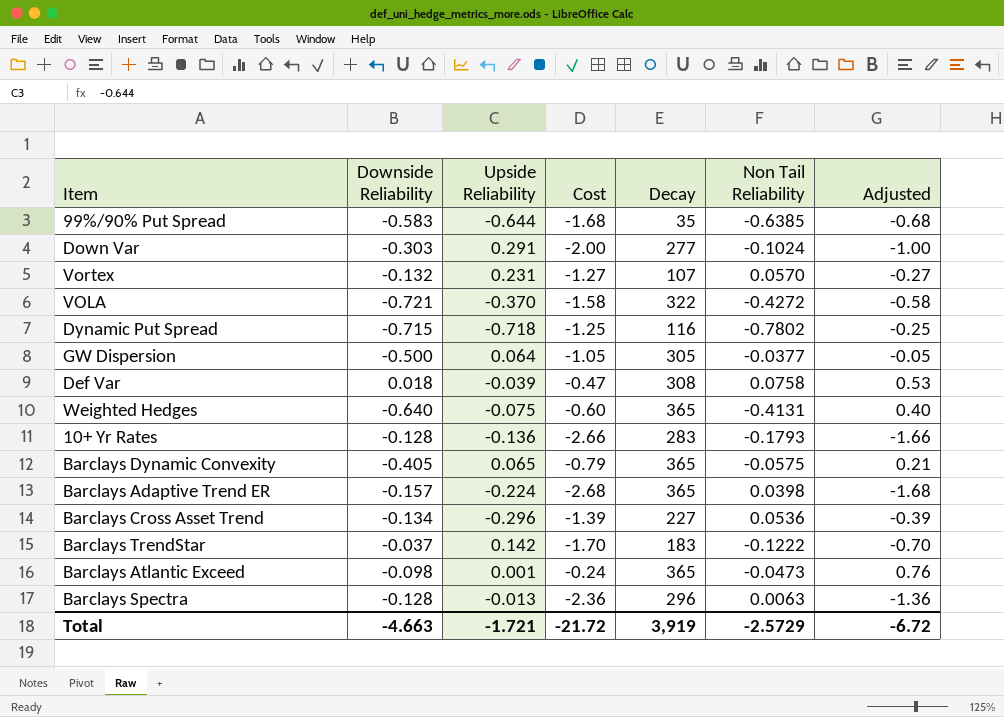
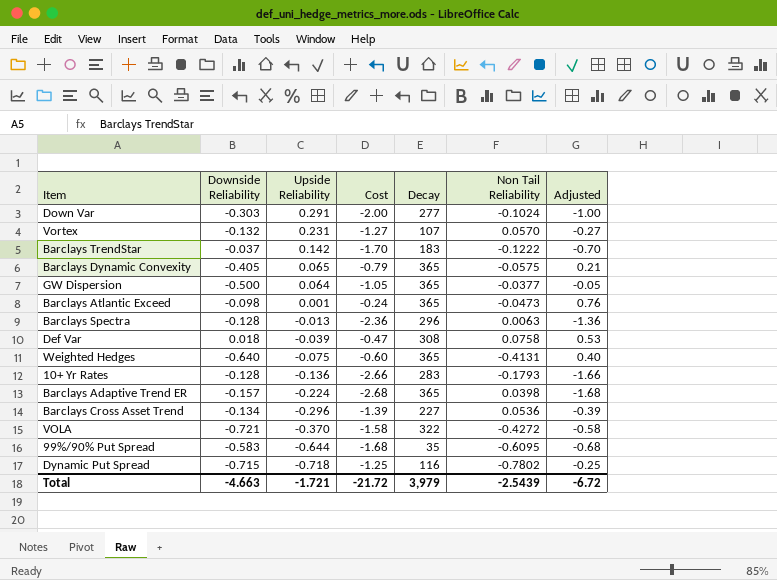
row order: none -> Upside Reliability descending
GW Dispersion | Decay: 305 -> 365
99%/90% Put Spread | Non Tail Reliability: -0.6385 -> -0.6095
Total | Decay: 3,919 -> 3,979
Total | Non Tail Reliability: -2.5729 -> -2.5439

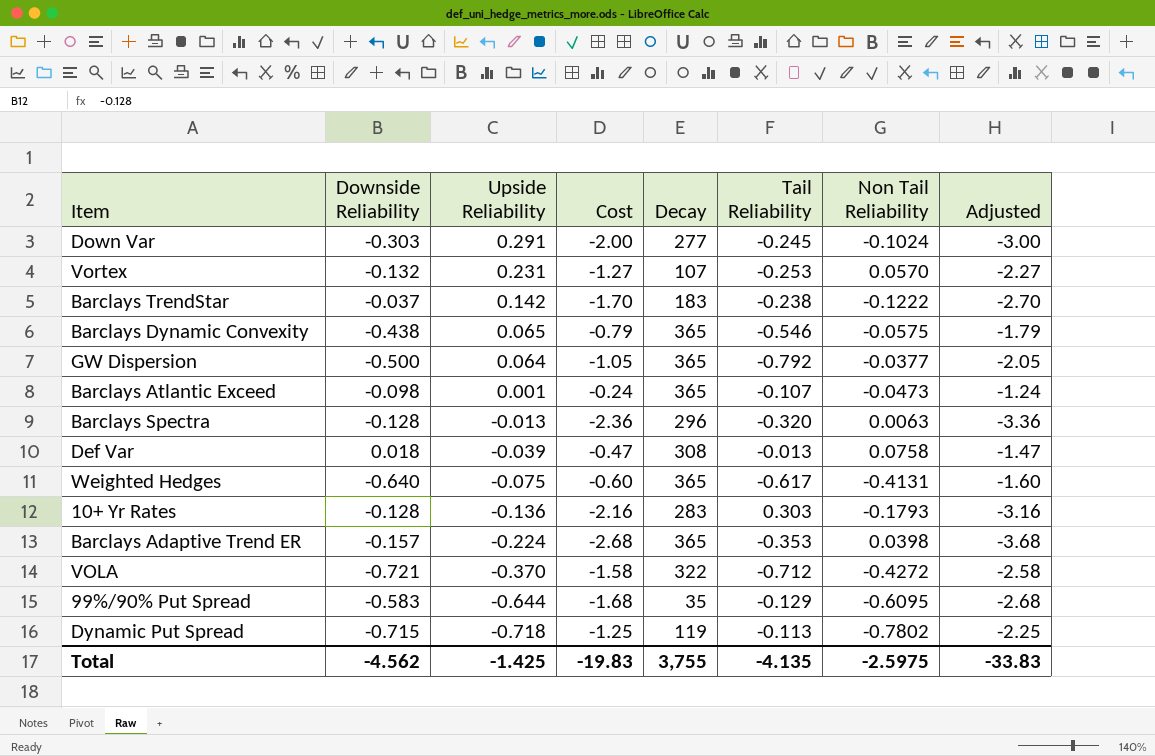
column Tail Reliability | position: none -> 6
column Adjusted | formula: [Cost] + 1 -> [Cost] - 1
row Barclays Cross Asset Trend: -0.134 | -0.296 | -1.39 | 227 | 0.0536 | -0.39 -> none
Barclays Dynamic Convexity | Downside Reliability: -0.405 -> -0.438
10+ Yr Rates | Cost: -2.66 -> -2.16
Dynamic Put Spread | Decay: 116 -> 119
Total | Downside Reliability: -4.663 -> -4.562
Total | Upside Reliability: -1.721 -> -1.425
Total | Cost: -21.72 -> -19.83
Total | Decay: 3,979 -> 3,755
Total | Non Tail Reliability: -2.5439 -> -2.5975
Total | Adjusted: -6.72 -> -33.83

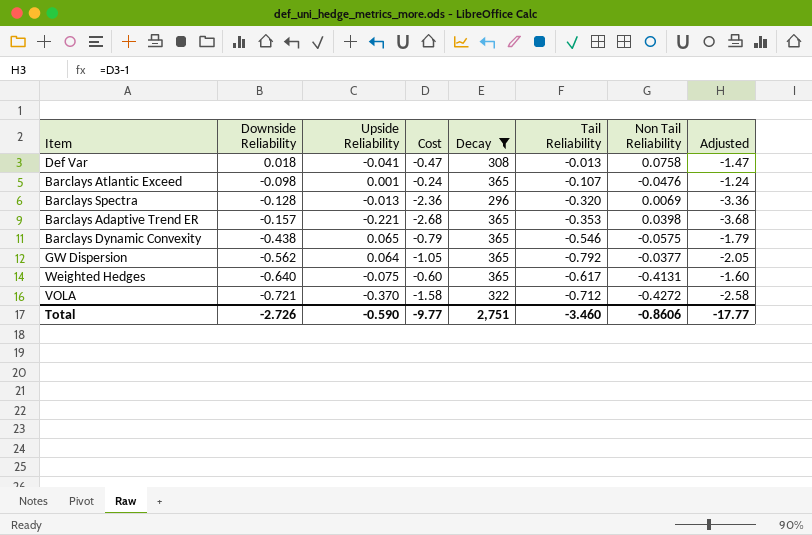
filter: none -> Decay >= 296
row order: Upside Reliability descending -> Downside Reliability descending
Def Var | Upside Reliability: -0.039 -> -0.041
Barclays Atlantic Exceed | Non Tail Reliability: -0.0473 -> -0.0476
Barclays Spectra | Non Tail Reliability: 0.0063 -> 0.0069
Barclays Adaptive Trend ER | Upside Reliability: -0.224 -> -0.221
GW Dispersion | Downside Reliability: -0.500 -> -0.562
Total | Downside Reliability: -4.562 -> -2.726
Total | Upside Reliability: -1.425 -> -0.590
Total | Cost: -19.83 -> -9.77
Total | Decay: 3,755 -> 2,751
Total | Tail Reliability: -4.135 -> -3.460
Total | Non Tail Reliability: -2.5975 -> -0.8606
Total | Adjusted: -33.83 -> -17.77

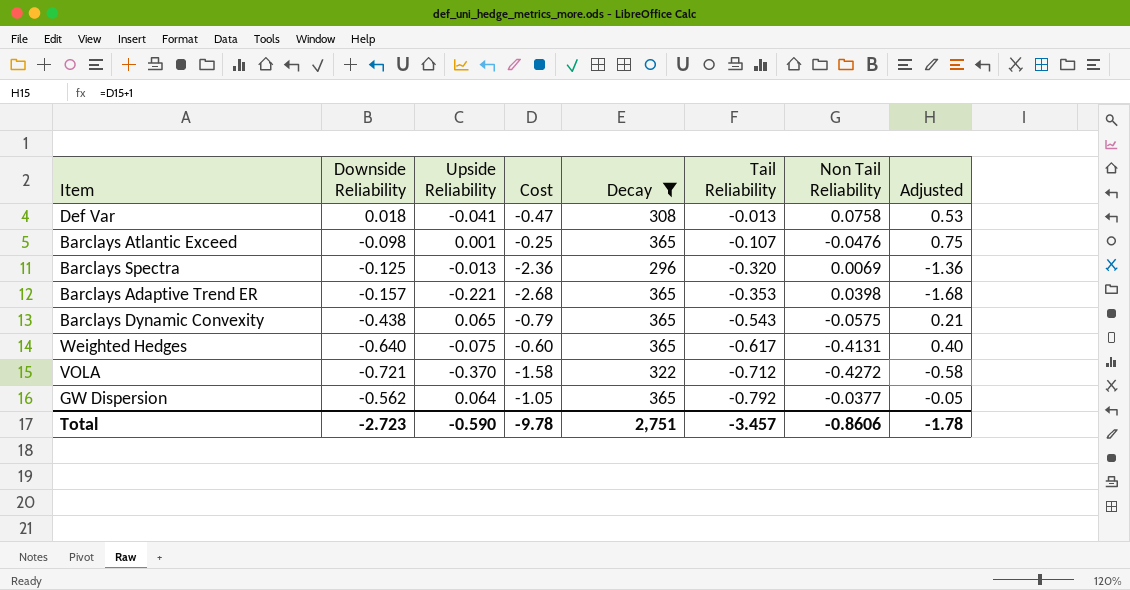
row order: Downside Reliability descending -> Tail Reliability descending
column Adjusted | formula: [Cost] - 1 -> [Cost] + 1
Barclays Atlantic Exceed | Cost: -0.24 -> -0.25
Barclays Spectra | Downside Reliability: -0.128 -> -0.125
Barclays Dynamic Convexity | Tail Reliability: -0.546 -> -0.543
Total | Downside Reliability: -2.726 -> -2.723
Total | Cost: -9.77 -> -9.78
Total | Tail Reliability: -3.460 -> -3.457
Total | Adjusted: -17.77 -> -1.78

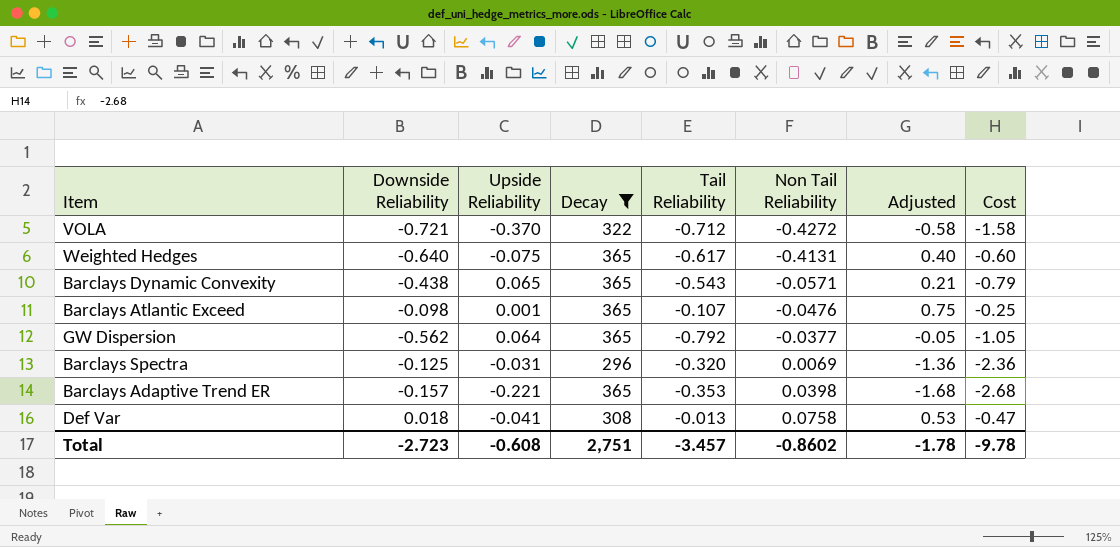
row order: Tail Reliability descending -> Non Tail Reliability ascending
column Cost | position: 4 -> 8
Barclays Dynamic Convexity | Non Tail Reliability: -0.0575 -> -0.0571
Barclays Spectra | Upside Reliability: -0.013 -> -0.031
Total | Upside Reliability: -0.590 -> -0.608
Total | Non Tail Reliability: -0.8606 -> -0.8602

